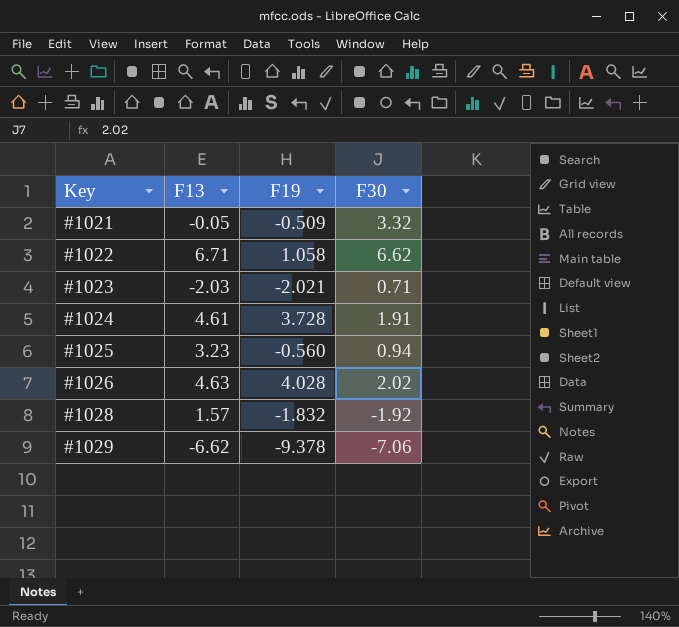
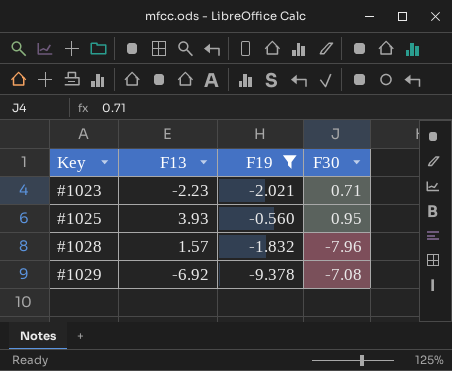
filter: none -> F19 <= -0.560
#1023 | F13: -2.03 -> -2.23
#1025 | F13: 3.23 -> 3.93
#1025 | F30: 0.94 -> 0.95
#1028 | F30: -1.92 -> -7.96
#1029 | F13: -6.62 -> -6.92
#1029 | F30: -7.06 -> -7.08

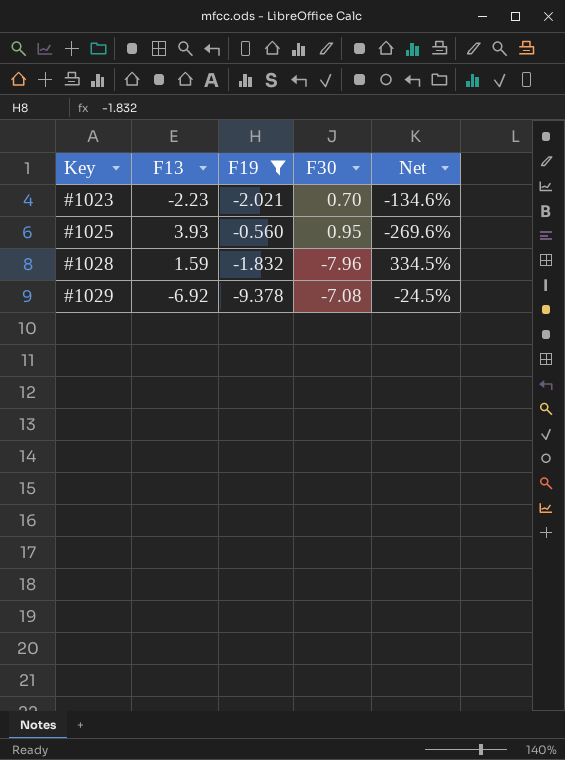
column Net | formula: none -> ([F30] - [F19]) / [F19]
#1023 | F30: 0.71 -> 0.70
#1028 | F13: 1.57 -> 1.59

